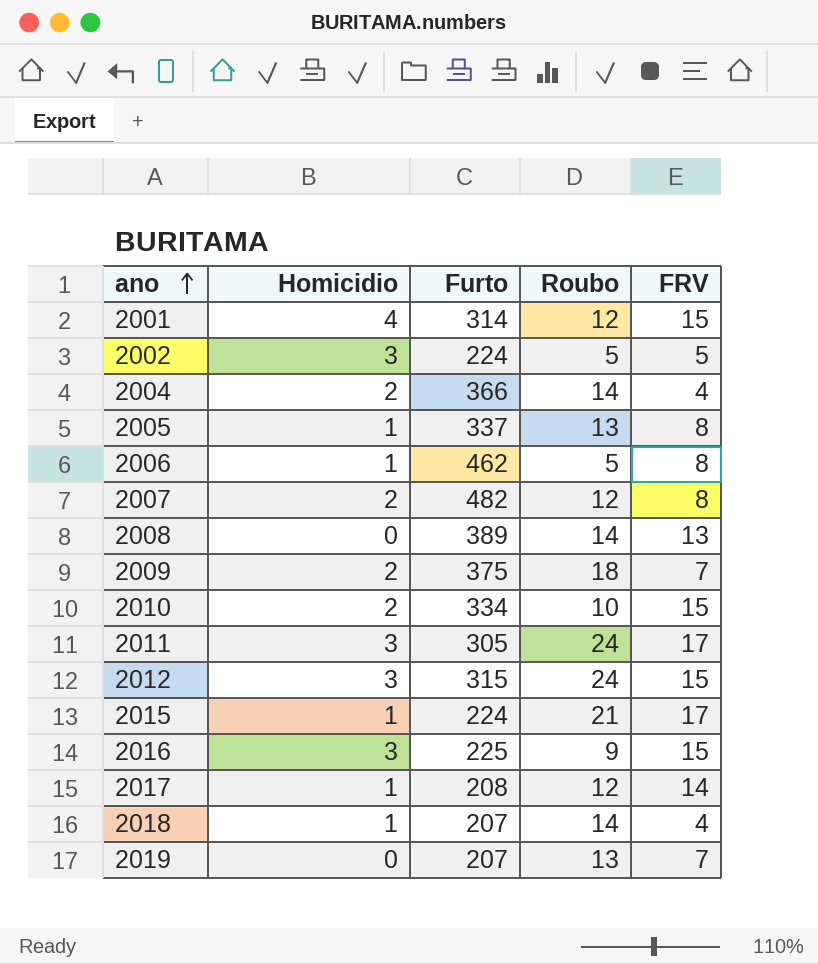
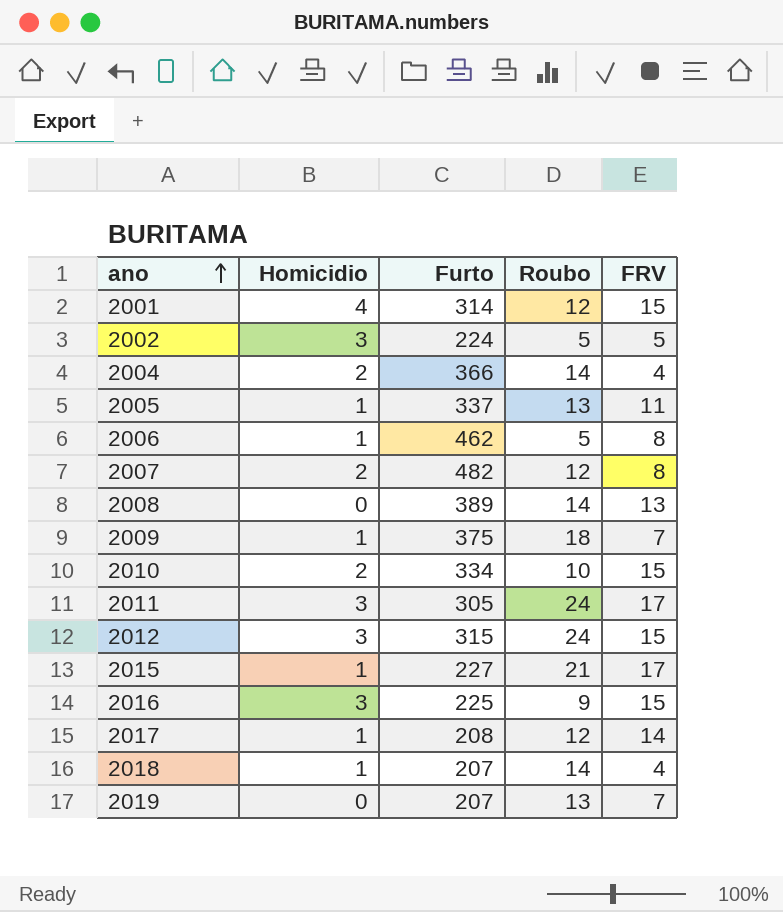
2005 | FRV: 8 -> 11
2009 | Homicidio: 2 -> 1
2015 | Furto: 224 -> 227

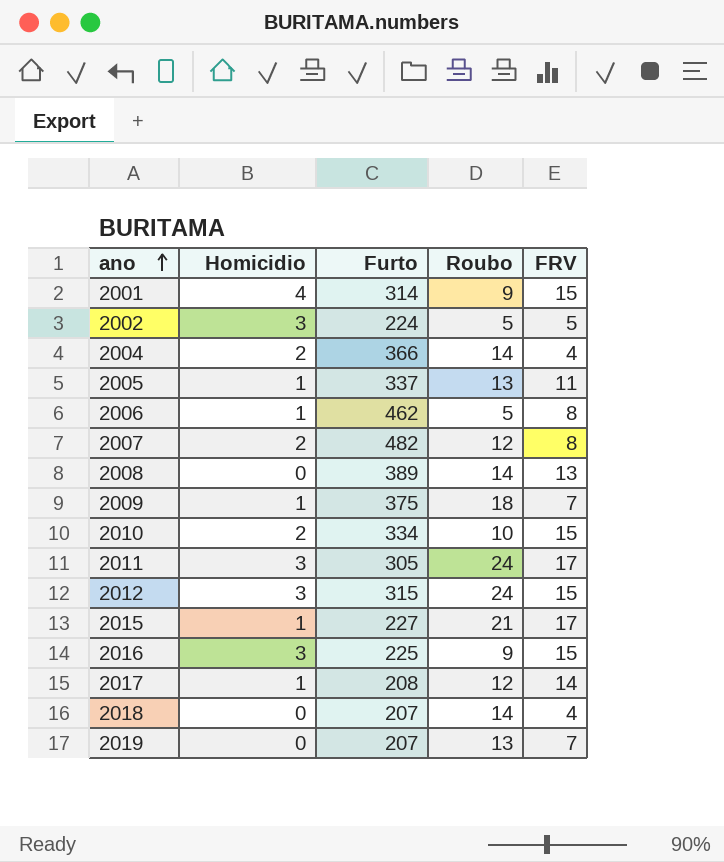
2001 | Roubo: 12 -> 9
2018 | Homicidio: 1 -> 0

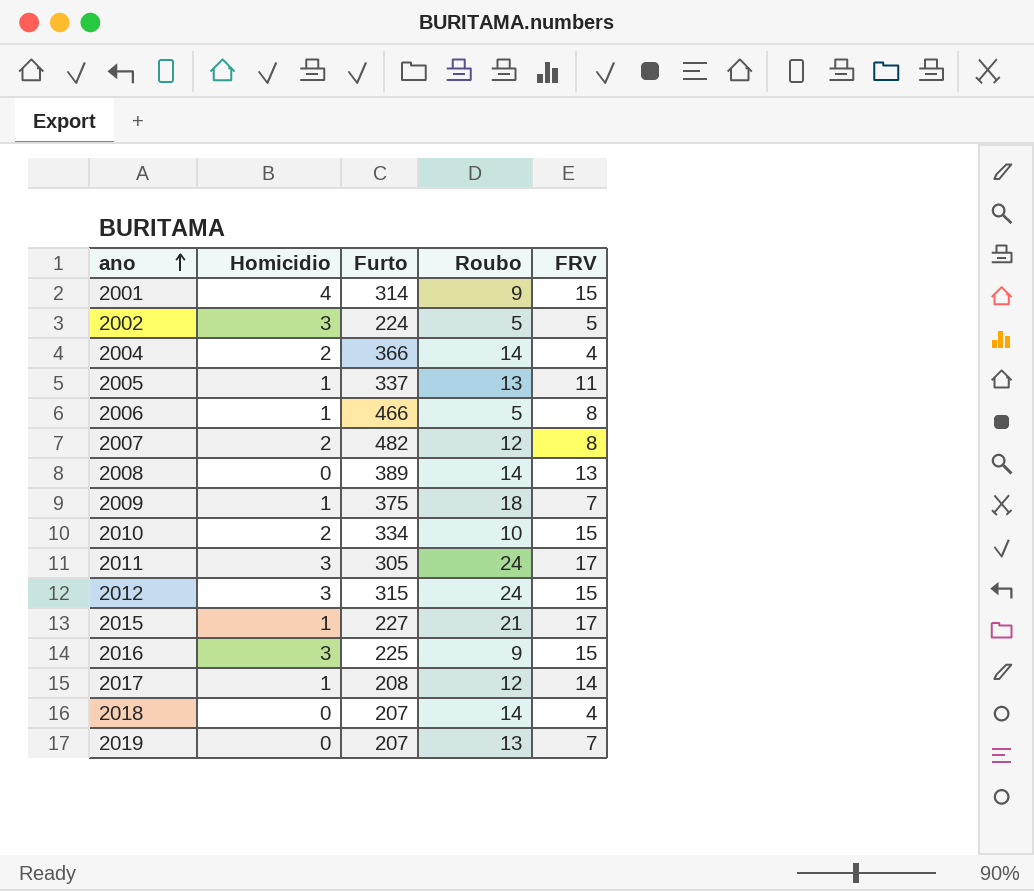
2006 | Furto: 462 -> 466

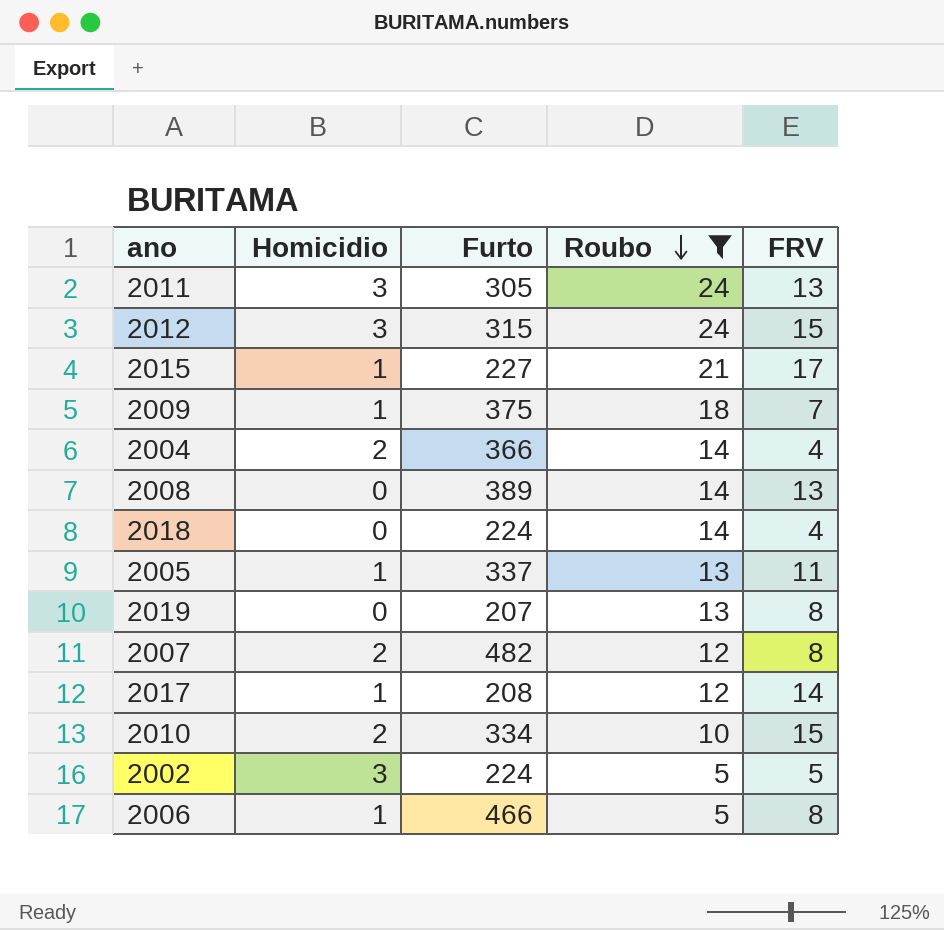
filter: none -> Roubo != 9
row order: ano ascending -> Roubo descending
2011 | FRV: 17 -> 13
2018 | Furto: 207 -> 224
2019 | FRV: 7 -> 8

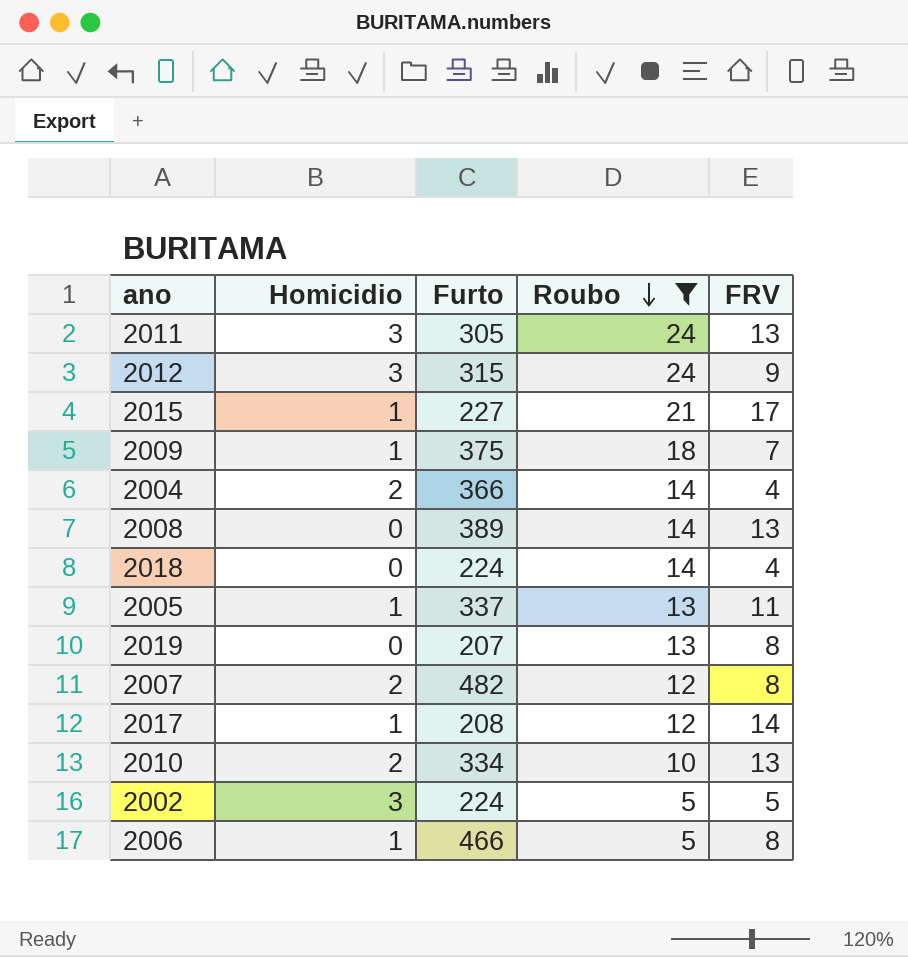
2012 | FRV: 15 -> 9
2010 | FRV: 15 -> 13

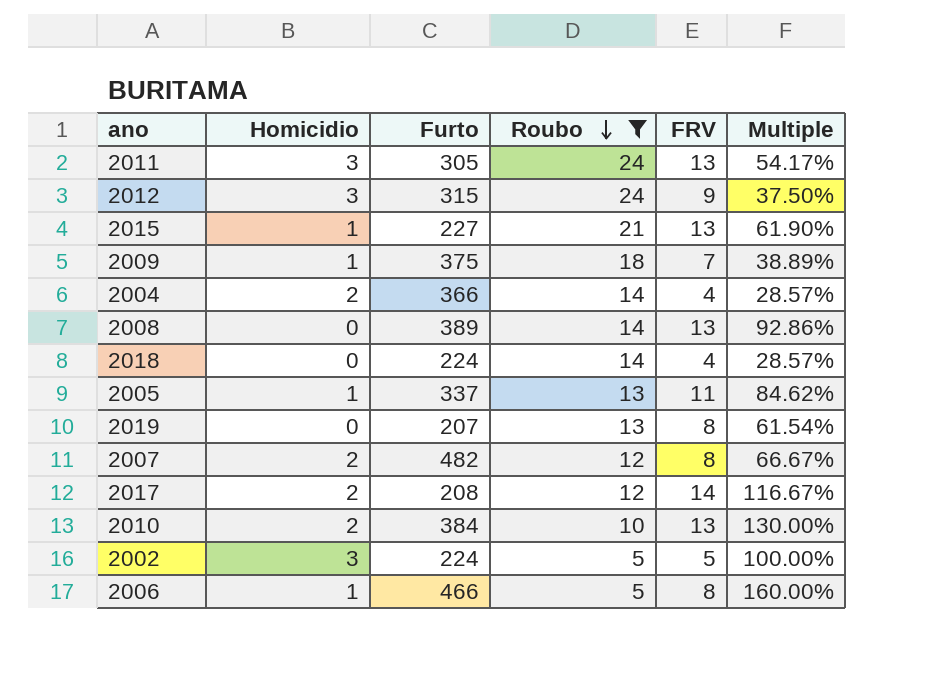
column Multiple | formula: none -> [FRV] / [Roubo]
2015 | FRV: 17 -> 13
2017 | Homicidio: 1 -> 2
2010 | Furto: 334 -> 384

